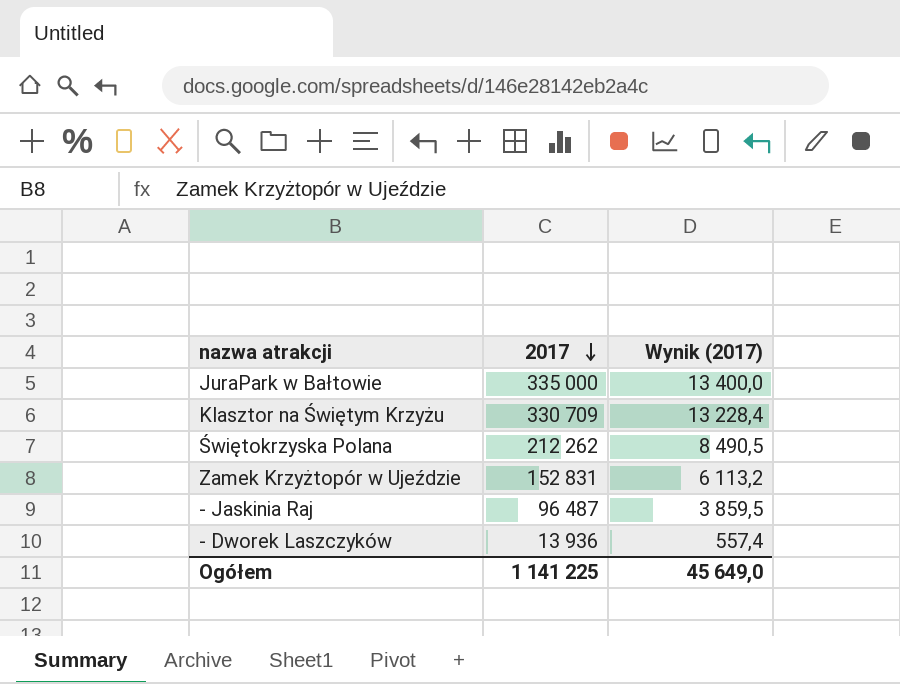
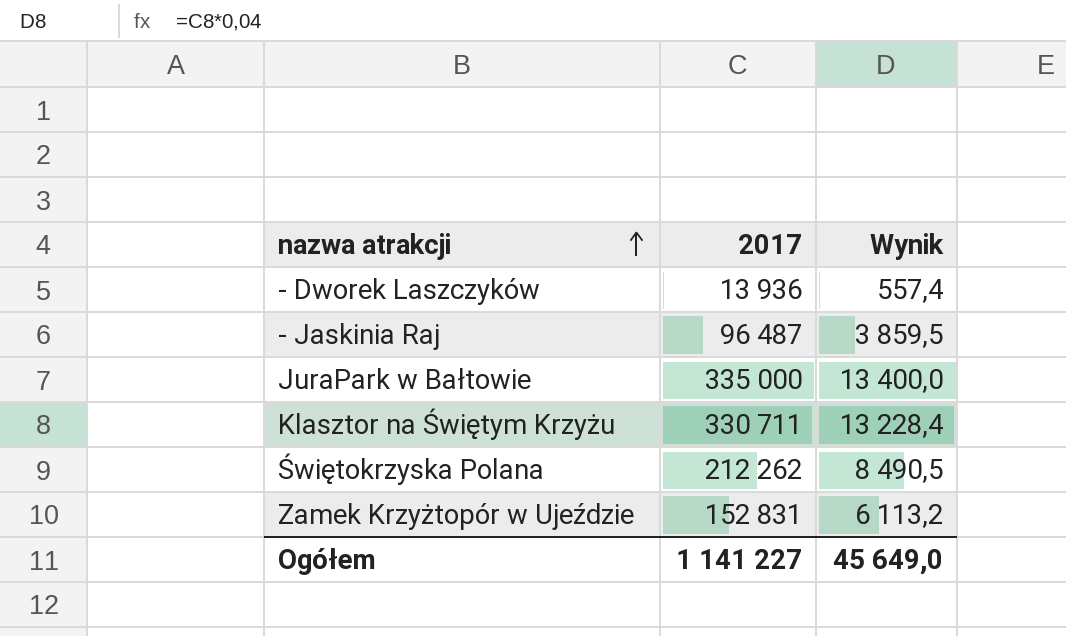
row order: 2017 descending -> nazwa atrakcji ascending
column name: Wynik (2017) -> Wynik
Klasztor na Świętym Krzyżu | 2017: 330 709 -> 330 711
Ogółem | 2017: 1 141 225 -> 1 141 227

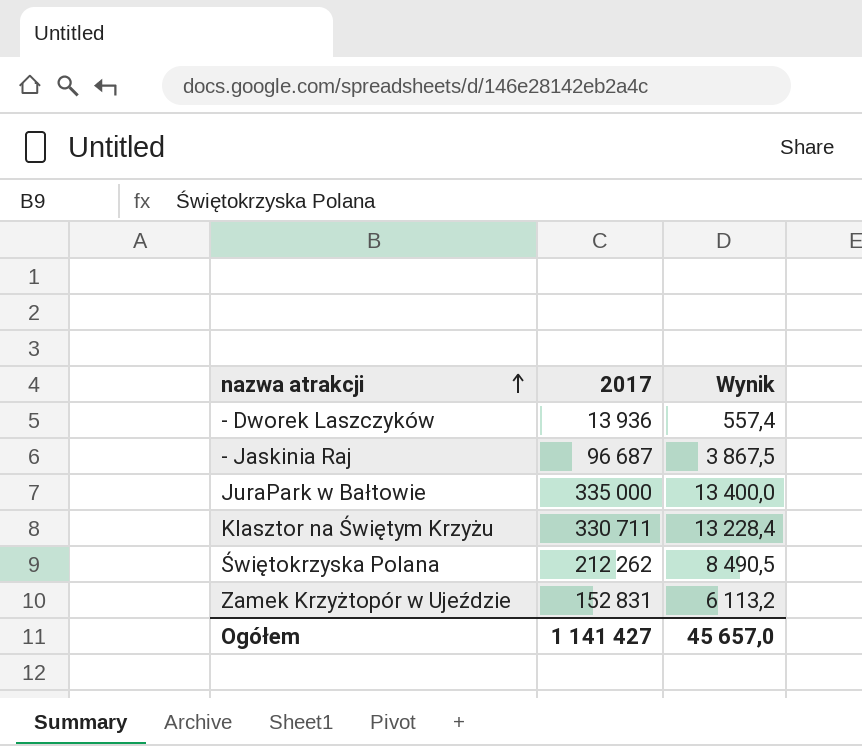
- Jaskinia Raj | 2017: 96 487 -> 96 687
- Jaskinia Raj | Wynik: 3 859,5 -> 3 867,5
Ogółem | 2017: 1 141 227 -> 1 141 427
Ogółem | Wynik: 45 649,0 -> 45 657,0

